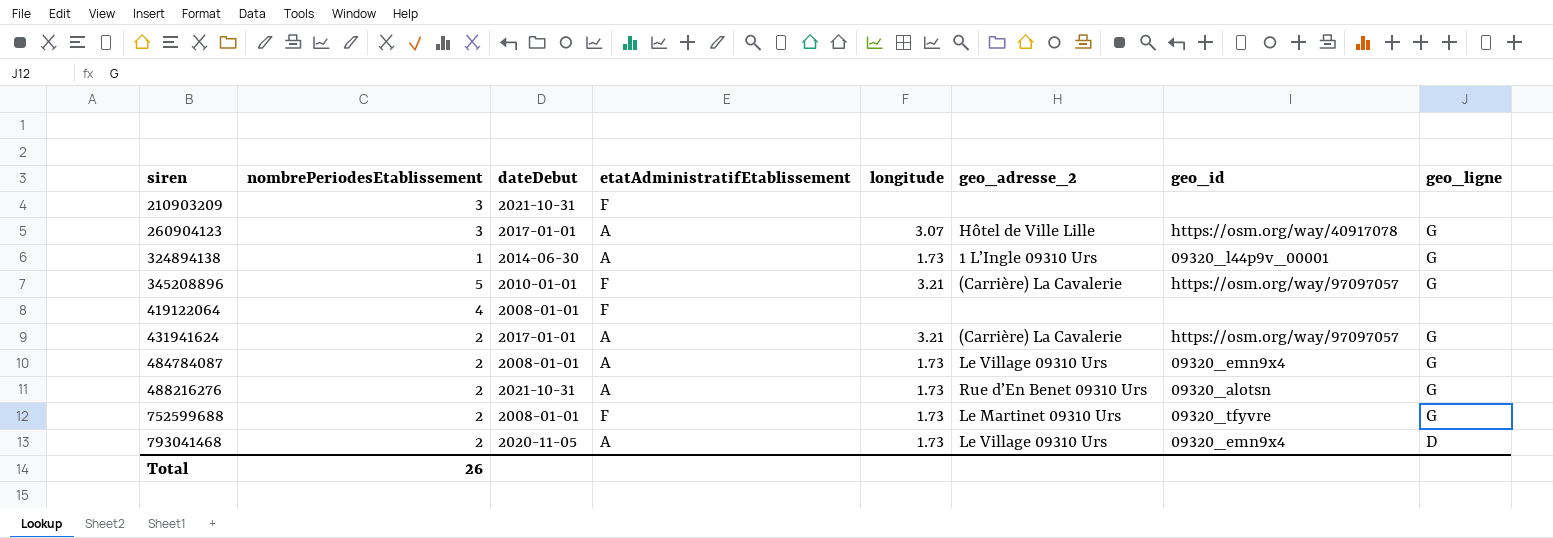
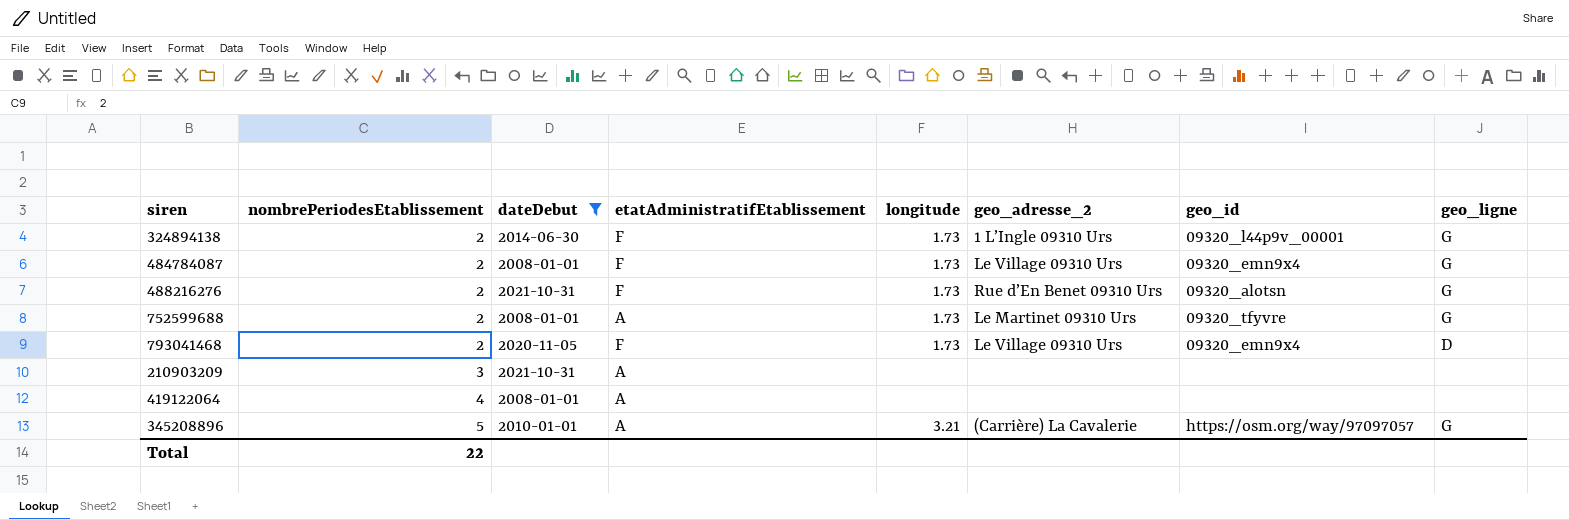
filter: none -> dateDebut != 2017-01-01
row order: siren ascending -> nombrePeriodesEtablissement ascending
324894138 | nombrePeriodesEtablissement: 1 -> 2
324894138 | etatAdministratifEtablissement: A -> F
484784087 | etatAdministratifEtablissement: A -> F
488216276 | etatAdministratifEtablissement: A -> F
752599688 | etatAdministratifEtablissement: F -> A
793041468 | etatAdministratifEtablissement: A -> F
210903209 | etatAdministratifEtablissement: F -> A
419122064 | etatAdministratifEtablissement: F -> A
345208896 | etatAdministratifEtablissement: F -> A
Total | nombrePeriodesEtablissement: 26 -> 22

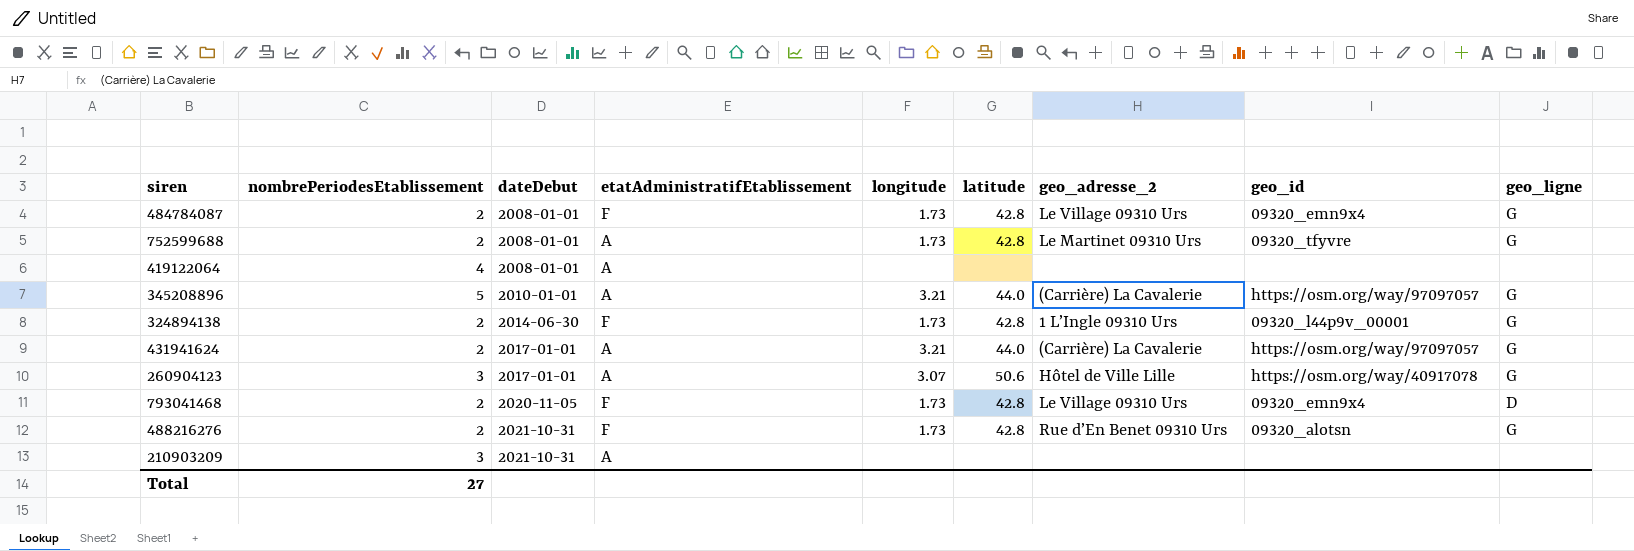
filter: dateDebut != 2017-01-01 -> none
row order: nombrePeriodesEtablissement ascending -> dateDebut ascending
column latitude | position: none -> 6
Total | nombrePeriodesEtablissement: 22 -> 27

